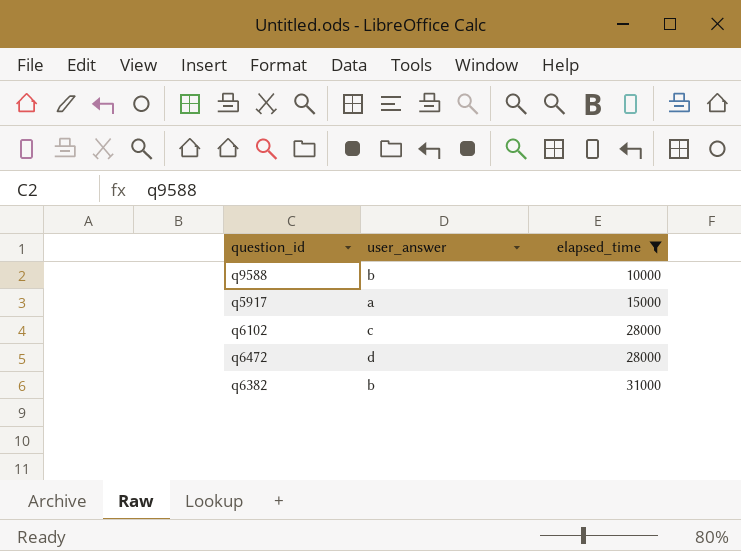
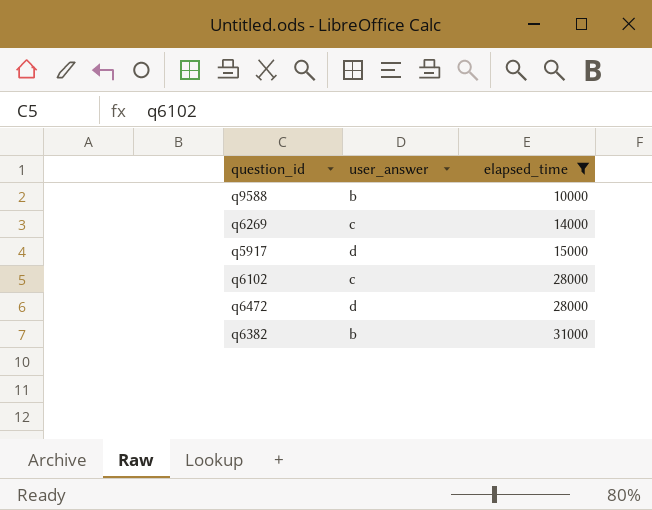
row q6269: none -> c | 14000
q5917 | user_answer: a -> d

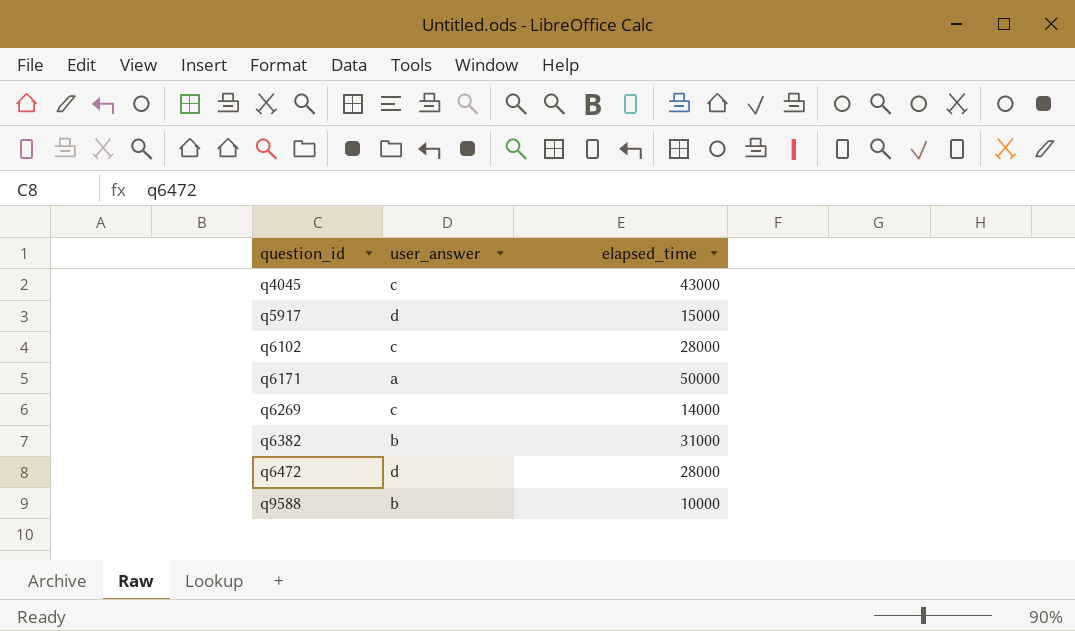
filter: elapsed_time <= 31000 -> none
row order: elapsed_time ascending -> question_id ascending

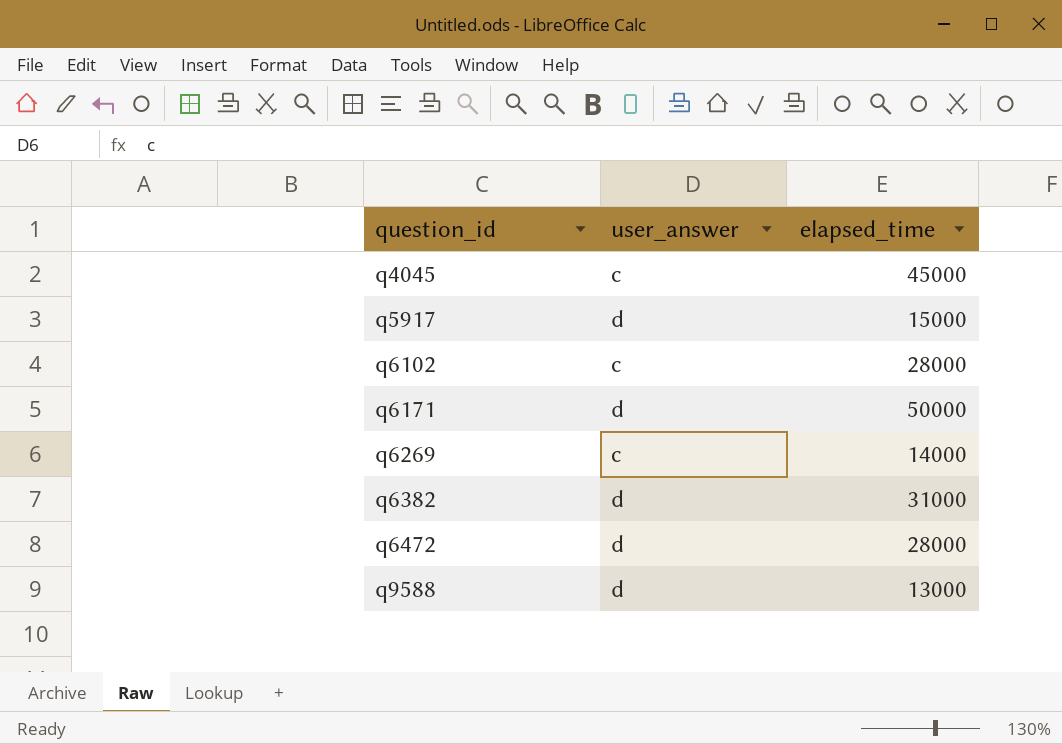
q4045 | elapsed_time: 43000 -> 45000
q6171 | user_answer: a -> d
q6382 | user_answer: b -> d
q9588 | user_answer: b -> d
q9588 | elapsed_time: 10000 -> 13000

